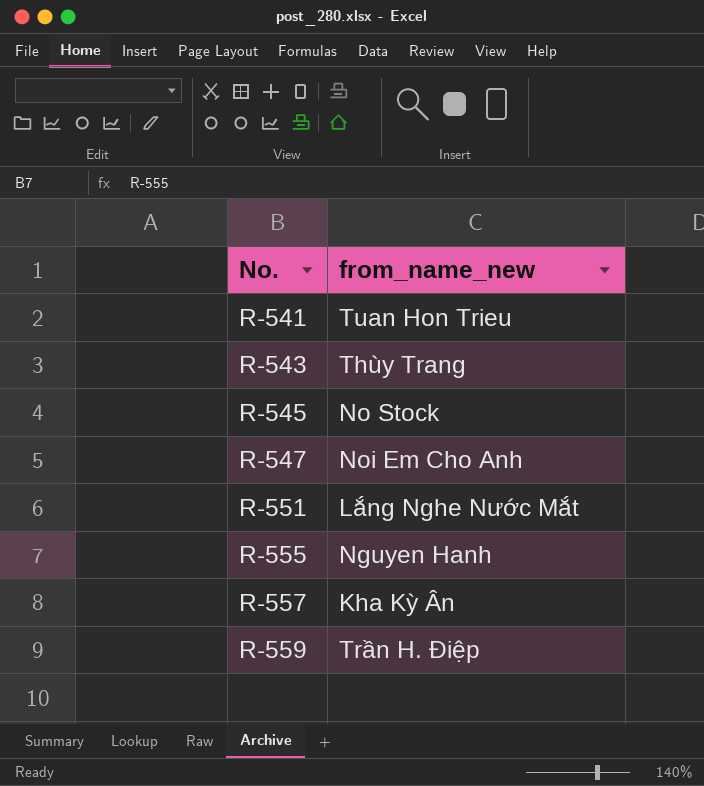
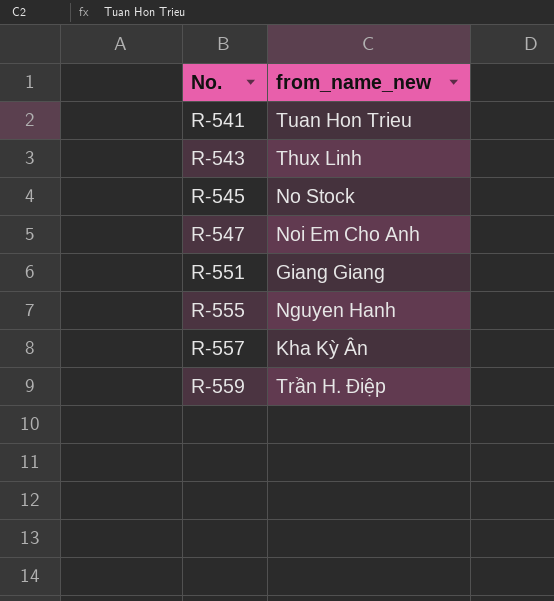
R-543 | from_name_new: Thùy Trang -> Thux Linh
R-551 | from_name_new: Lắng Nghe Nước Mắt -> Giang Giang

